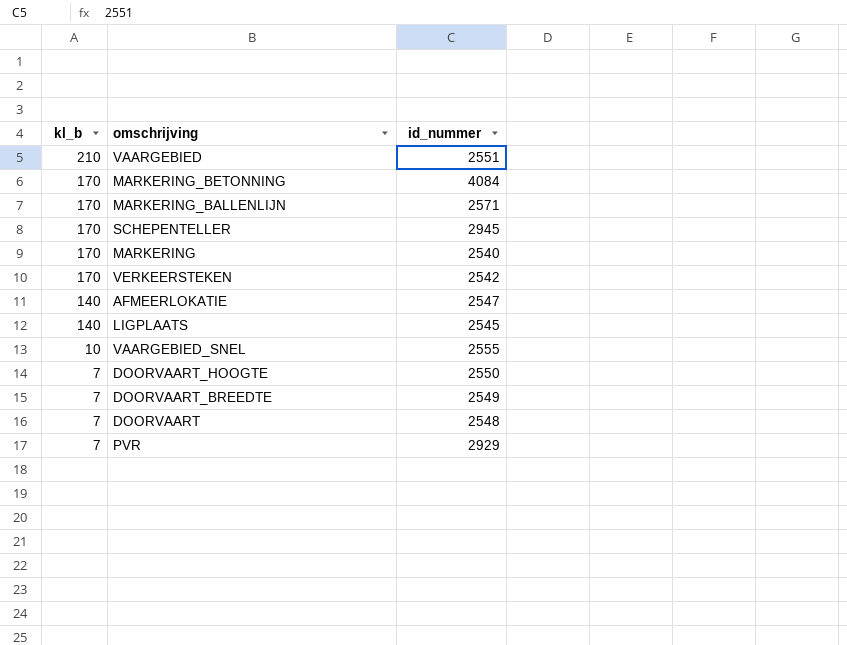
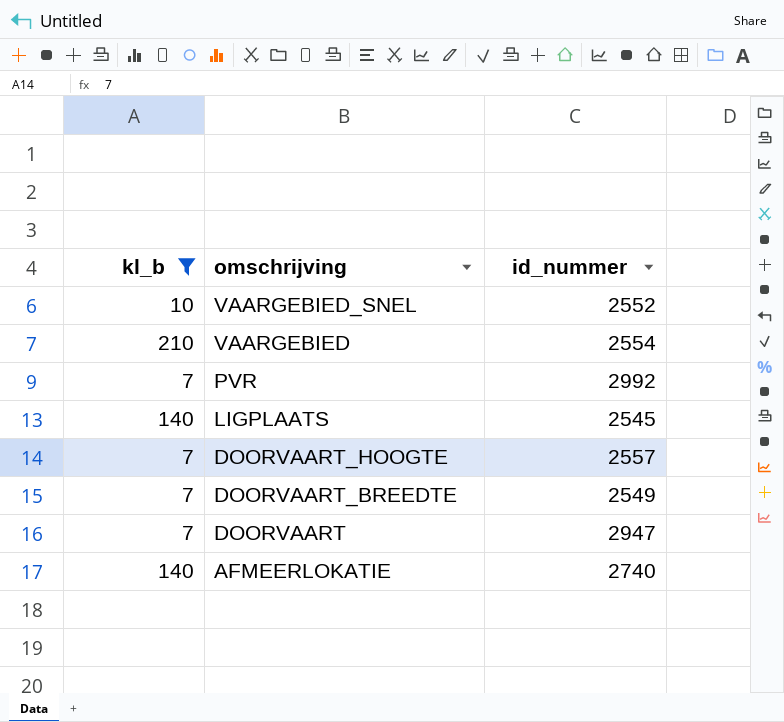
filter: none -> kl_b != 170
row order: kl_b descending -> omschrijving descending
VAARGEBIED_SNEL | id_nummer: 2555 -> 2552
VAARGEBIED | id_nummer: 2551 -> 2554
PVR | id_nummer: 2929 -> 2992
DOORVAART_HOOGTE | id_nummer: 2550 -> 2557
DOORVAART | id_nummer: 2548 -> 2947
AFMEERLOKATIE | id_nummer: 2547 -> 2740

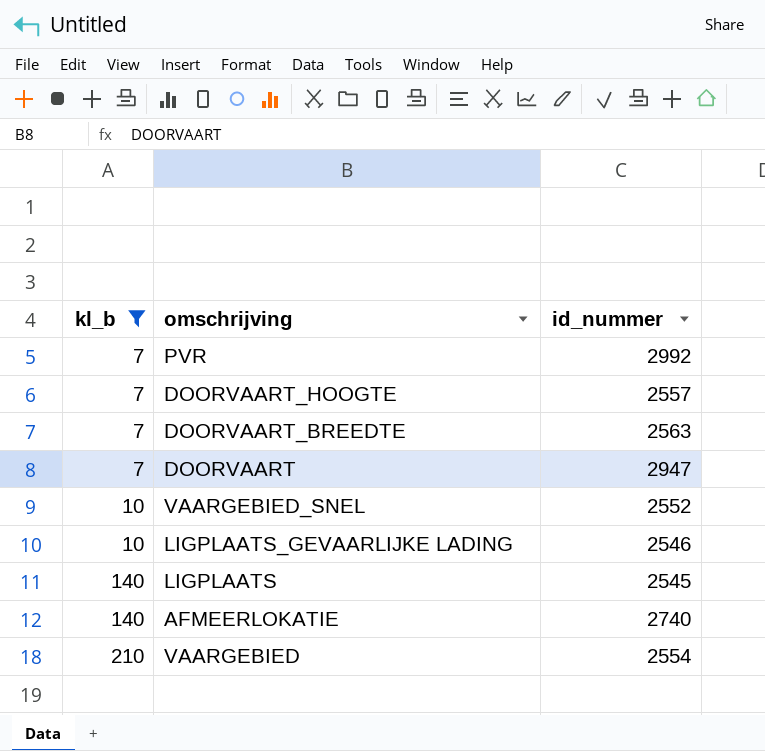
row order: omschrijving descending -> kl_b ascending
DOORVAART_BREEDTE | id_nummer: 2549 -> 2563
row LIGPLAATS_GEVAARLIJKE LADING: none -> 10 | 2546

